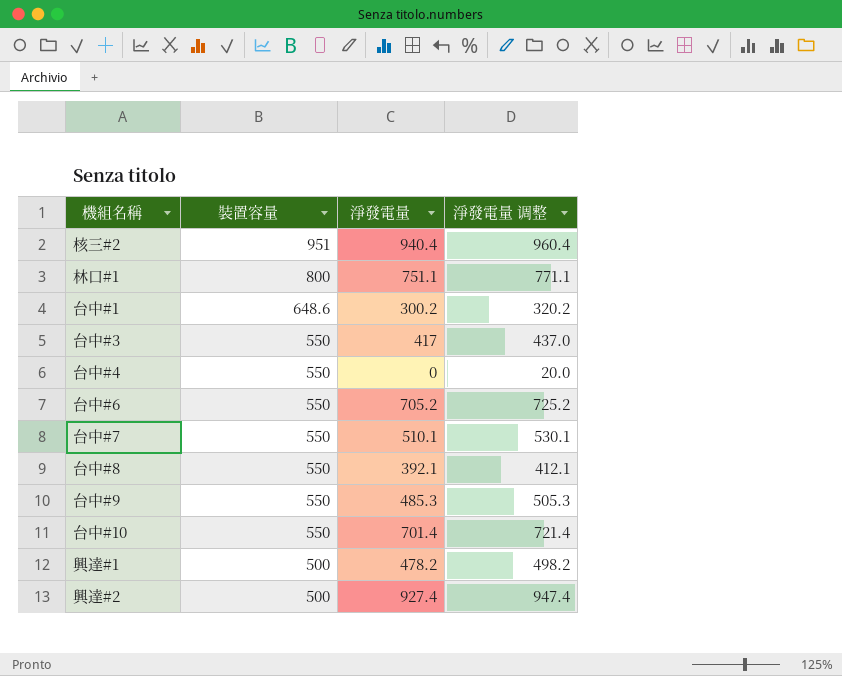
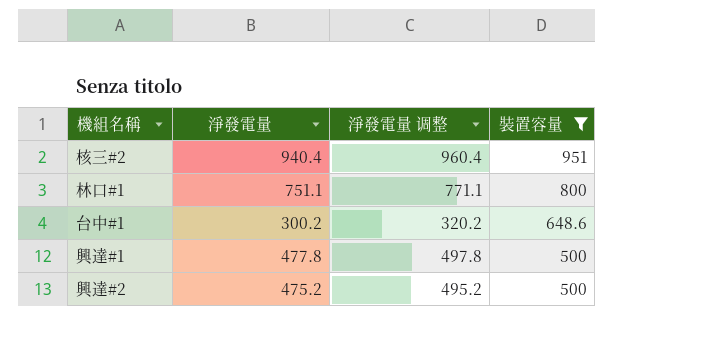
filter: none -> 裝置容量 != 550
column 裝置容量 | position: 2 -> 4
興達#1 | 淨發電量: 478.2 -> 477.8
興達#1 | 淨發電量 调整: 498.2 -> 497.8
興達#2 | 淨發電量: 927.4 -> 475.2
興達#2 | 淨發電量 调整: 947.4 -> 495.2

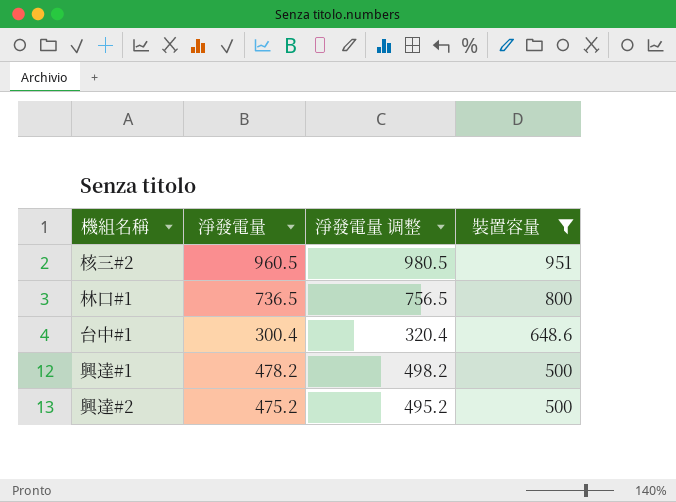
核三#2 | 淨發電量: 940.4 -> 960.5
核三#2 | 淨發電量 调整: 960.4 -> 980.5
林口#1 | 淨發電量: 751.1 -> 736.5
林口#1 | 淨發電量 调整: 771.1 -> 756.5
台中#1 | 淨發電量: 300.2 -> 300.4
台中#1 | 淨發電量 调整: 320.2 -> 320.4
興達#1 | 淨發電量: 477.8 -> 478.2
興達#1 | 淨發電量 调整: 497.8 -> 498.2

